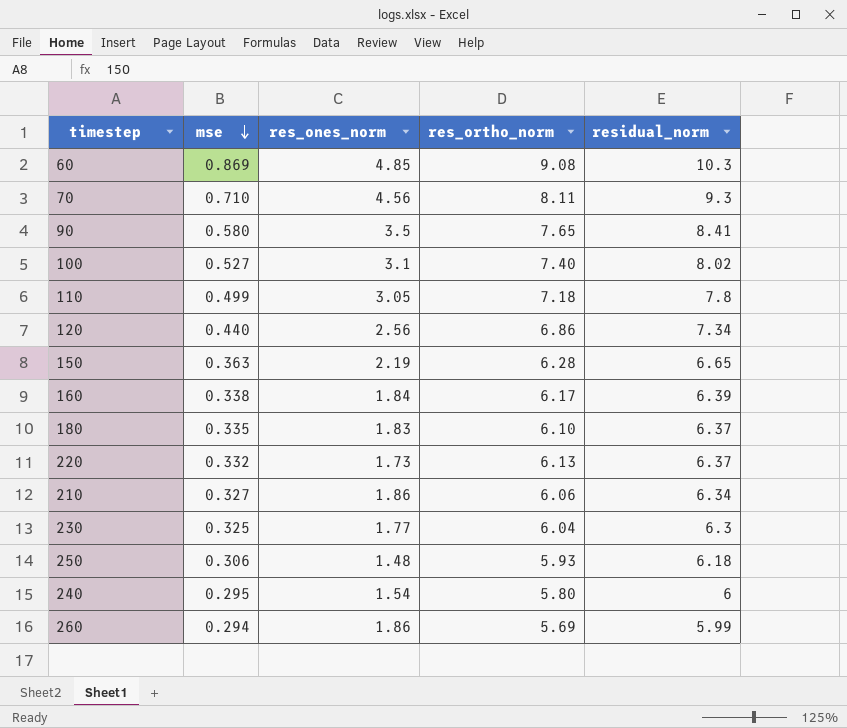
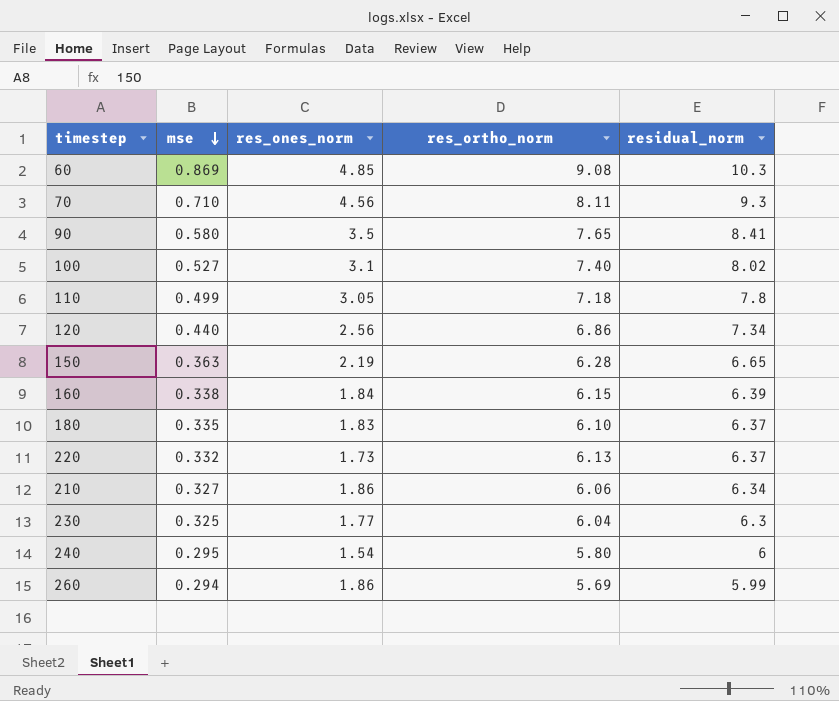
row 250: 0.306 | 1.48 | 5.93 | 6.18 -> none
160 | res_ortho_norm: 6.17 -> 6.15

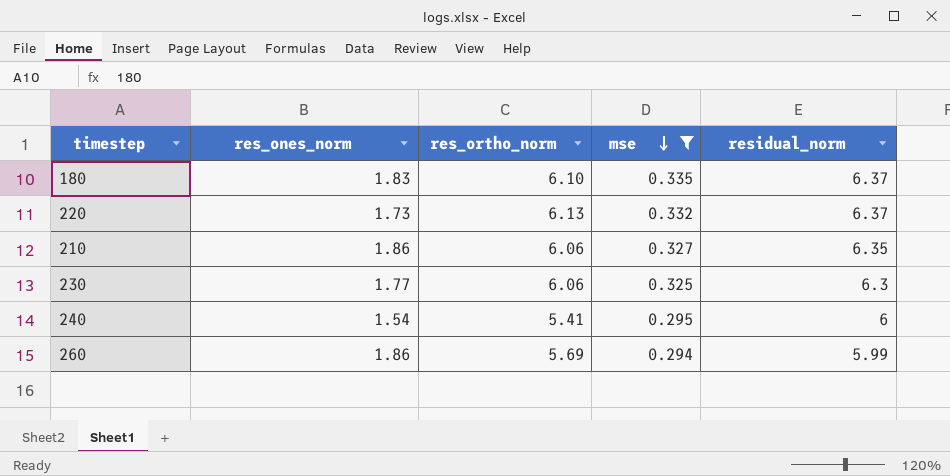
filter: none -> mse <= 0.335
column mse | position: 2 -> 4
210 | residual_norm: 6.34 -> 6.35
230 | res_ortho_norm: 6.04 -> 6.06
240 | res_ortho_norm: 5.80 -> 5.41

